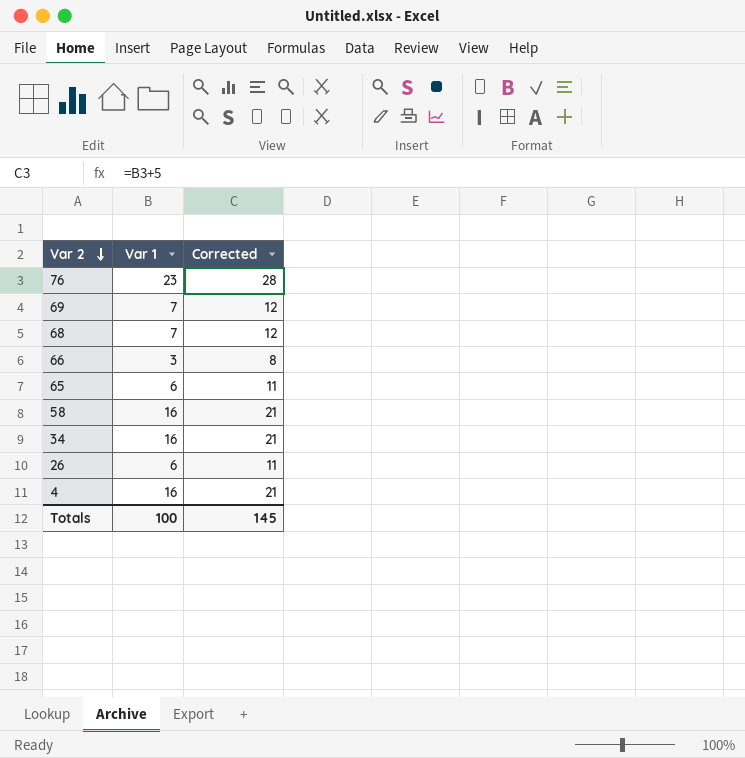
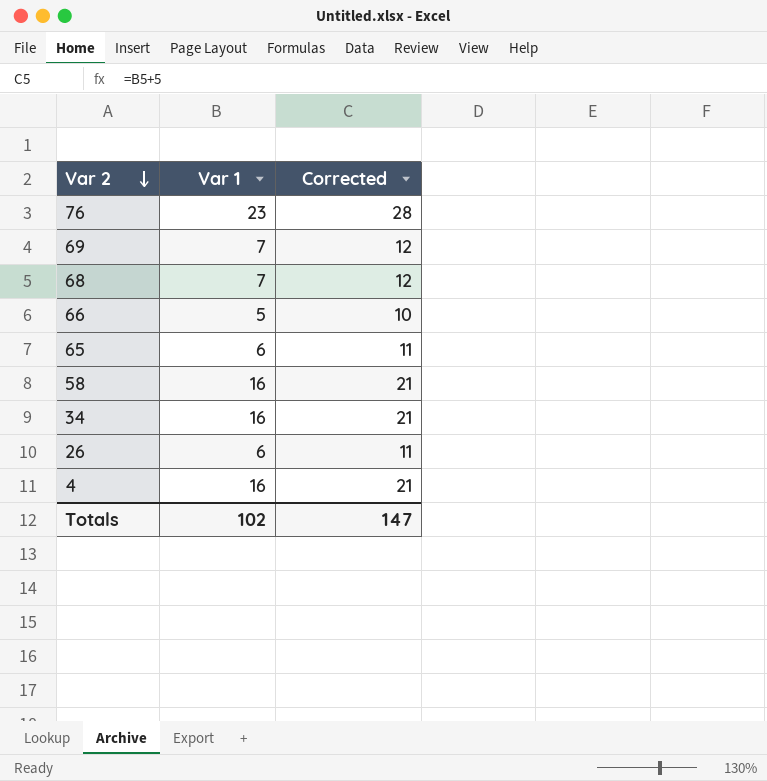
66 | Var 1: 3 -> 5
66 | Corrected: 8 -> 10
Totals | Var 1: 100 -> 102
Totals | Corrected: 145 -> 147

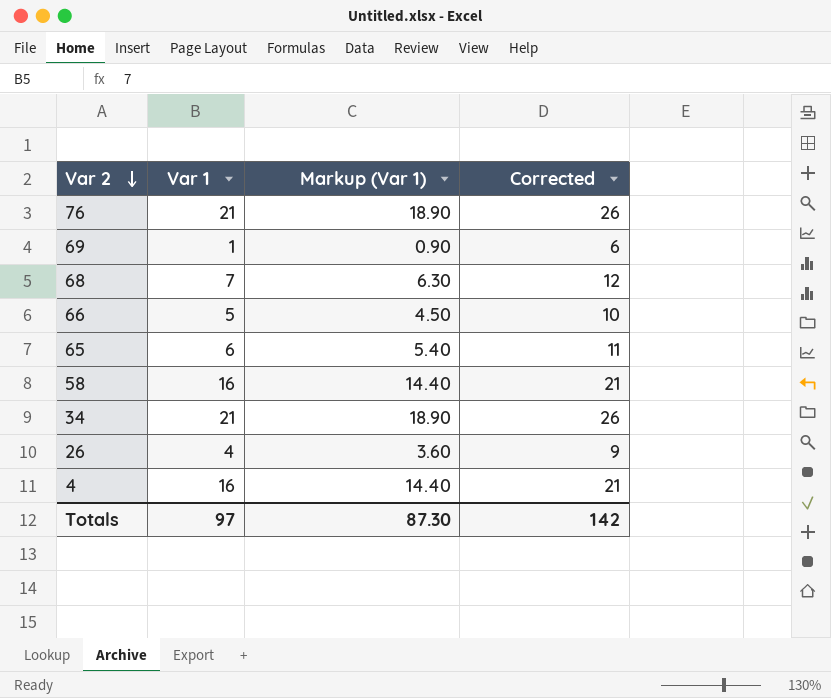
column Markup (Var 1) | formula: none -> [Var 1] * 0.9
76 | Var 1: 23 -> 21
76 | Corrected: 28 -> 26
69 | Var 1: 7 -> 1
69 | Corrected: 12 -> 6
34 | Var 1: 16 -> 21
34 | Corrected: 21 -> 26
26 | Var 1: 6 -> 4
26 | Corrected: 11 -> 9
Totals | Var 1: 102 -> 97
Totals | Corrected: 147 -> 142

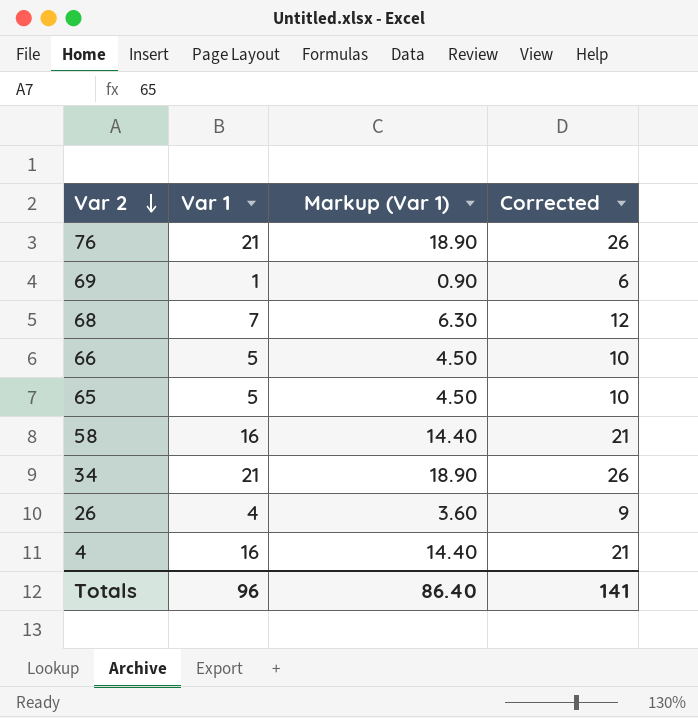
65 | Var 1: 6 -> 5
65 | Markup (Var 1): 5.40 -> 4.50
65 | Corrected: 11 -> 10
Totals | Var 1: 97 -> 96
Totals | Markup (Var 1): 87.30 -> 86.40
Totals | Corrected: 142 -> 141

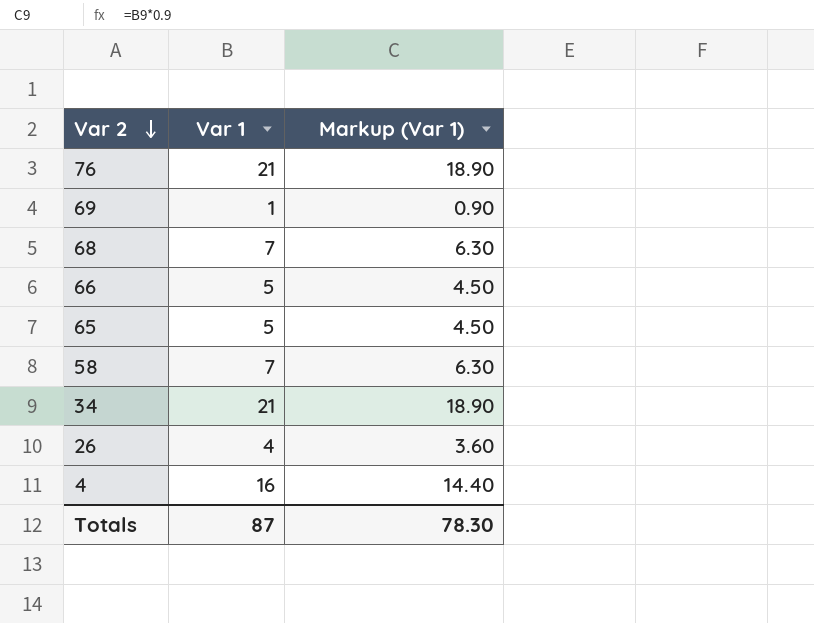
column Corrected | formula: [Var 1] + 5 -> none
58 | Var 1: 16 -> 7
58 | Markup (Var 1): 14.40 -> 6.30
Totals | Var 1: 96 -> 87
Totals | Markup (Var 1): 86.40 -> 78.30

